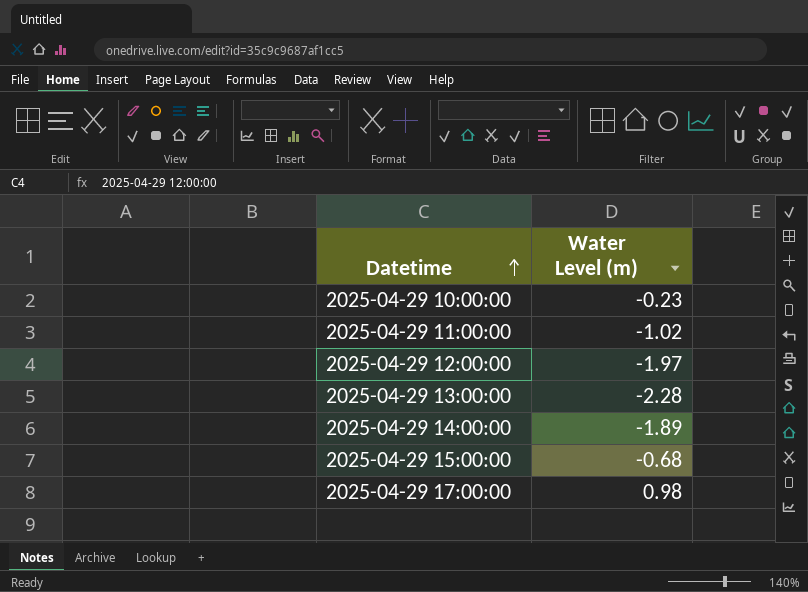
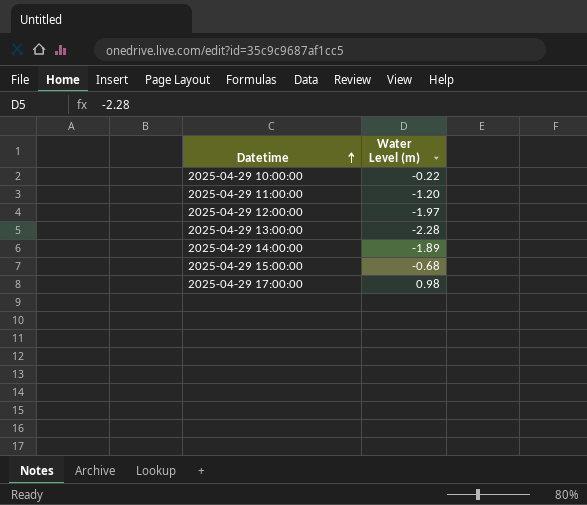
2025-04-29 10:00:00 | Water Level (m): -0.23 -> -0.22
2025-04-29 11:00:00 | Water Level (m): -1.02 -> -1.20

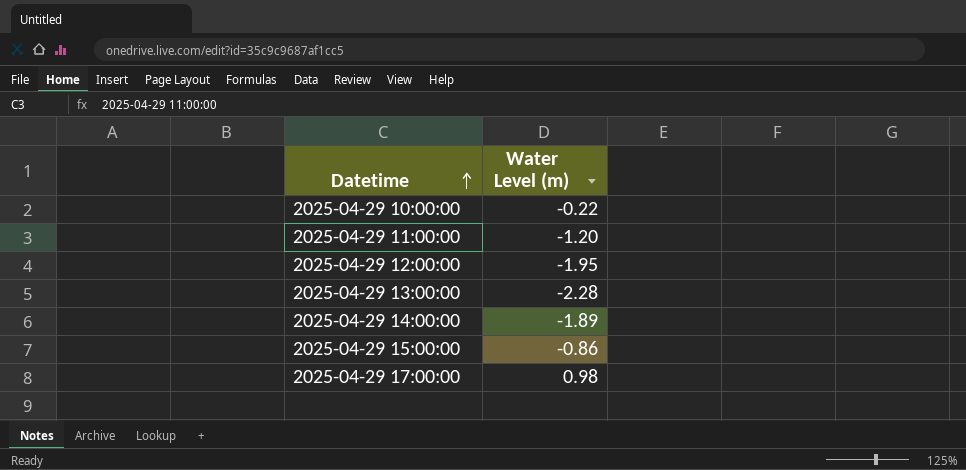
2025-04-29 12:00:00 | Water Level (m): -1.97 -> -1.95
2025-04-29 15:00:00 | Water Level (m): -0.68 -> -0.86

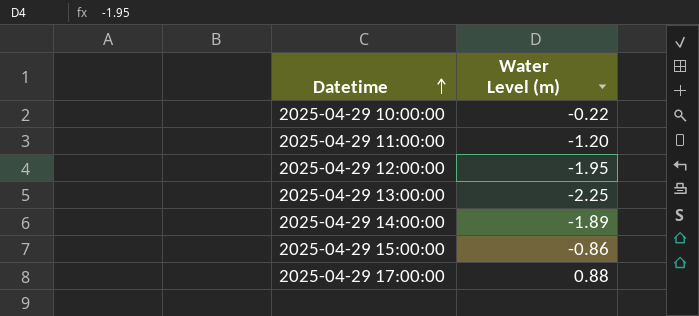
2025-04-29 13:00:00 | Water Level (m): -2.28 -> -2.25
2025-04-29 17:00:00 | Water Level (m): 0.98 -> 0.88

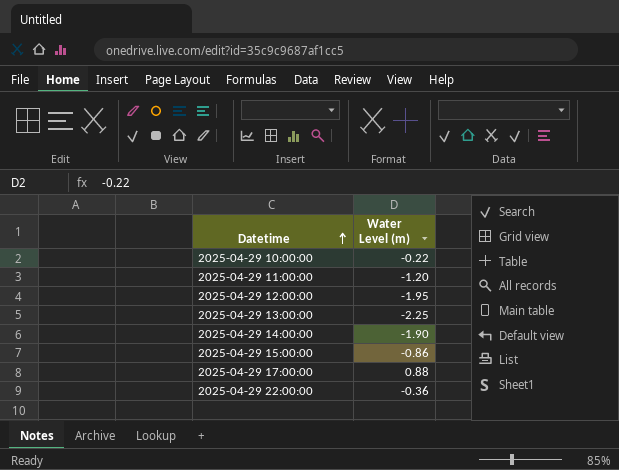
2025-04-29 14:00:00 | Water Level (m): -1.89 -> -1.90
row 2025-04-29 22:00:00: none -> -0.36

